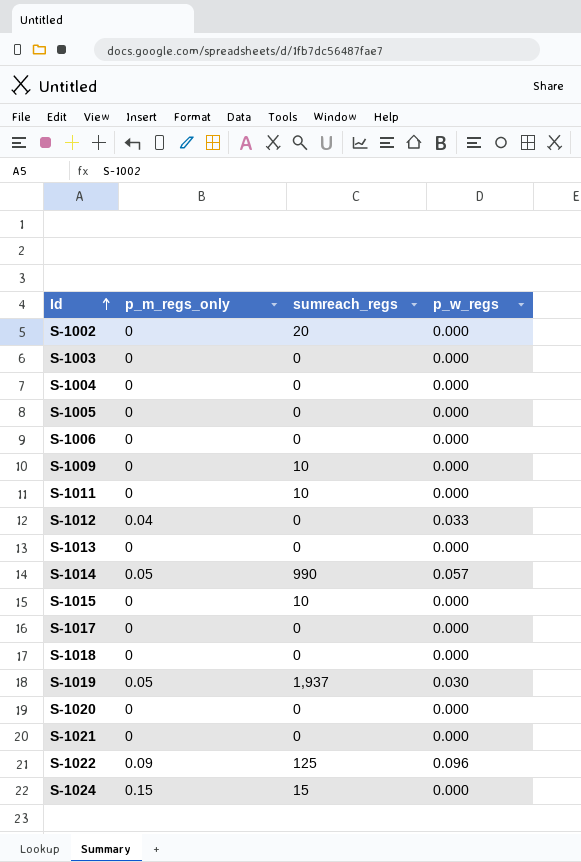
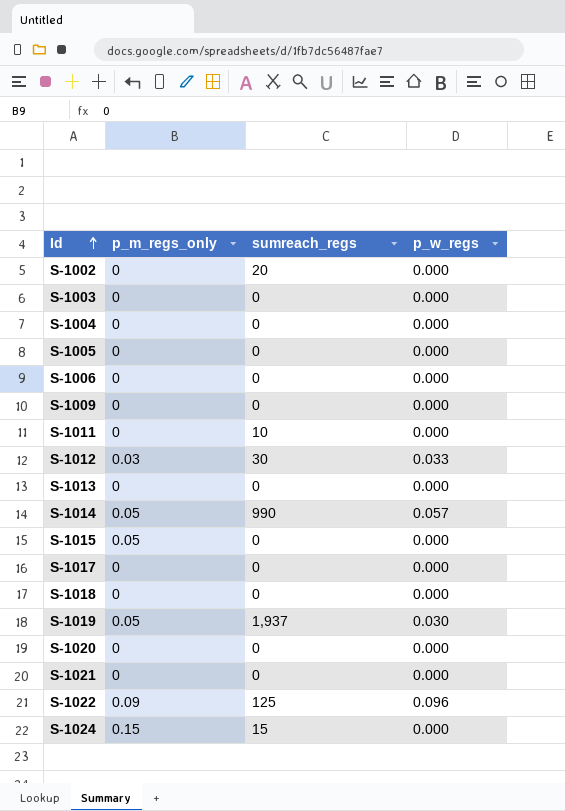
S-1009 | sumreach_regs: 10 -> 0
S-1012 | p_m_regs_only: 0.04 -> 0.03
S-1012 | sumreach_regs: 0 -> 30
S-1015 | p_m_regs_only: 0 -> 0.05
S-1015 | sumreach_regs: 10 -> 0

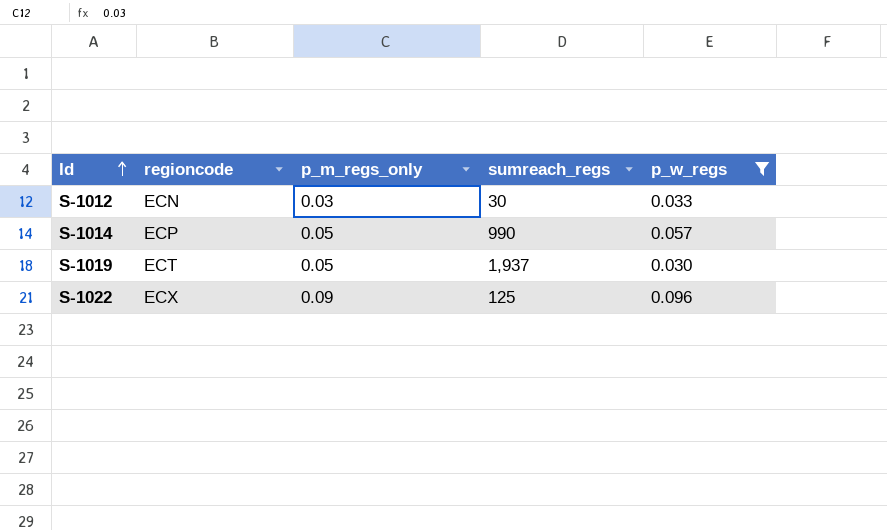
filter: none -> p_w_regs != 0.000
column regioncode | position: none -> 2

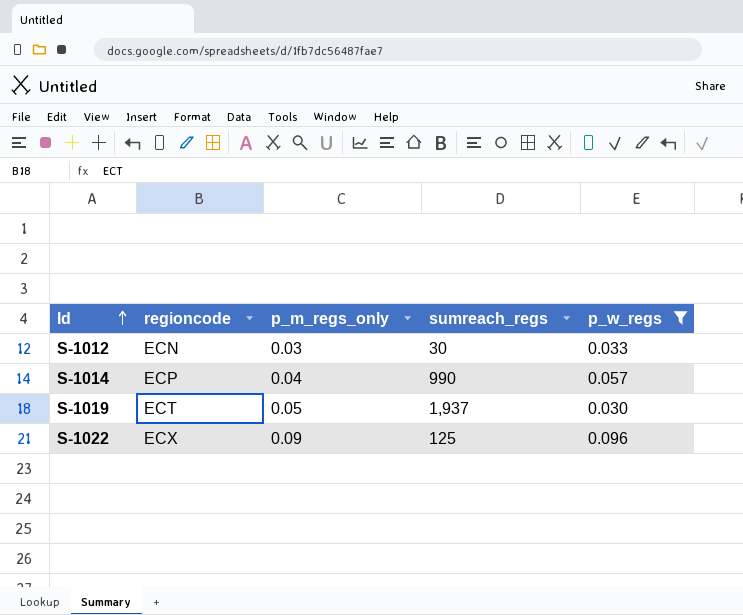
S-1014 | p_m_regs_only: 0.05 -> 0.04

